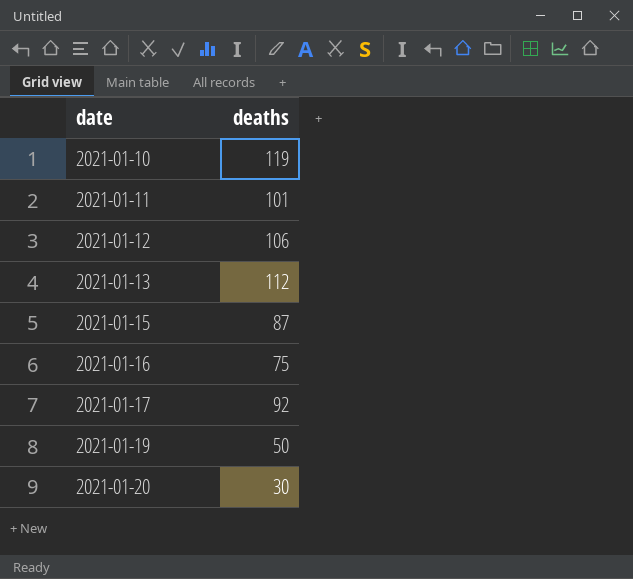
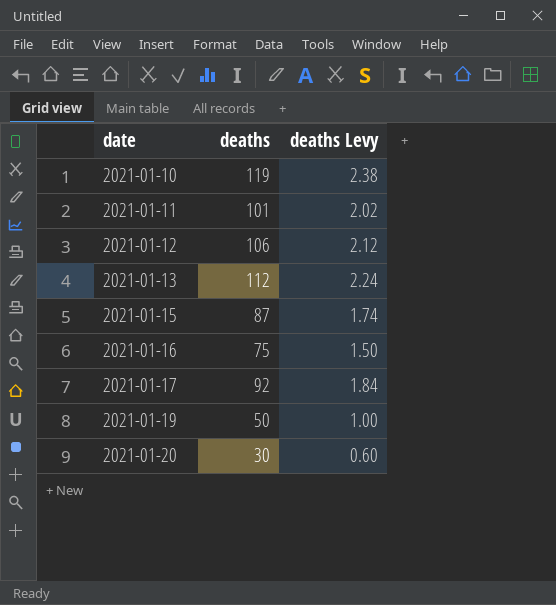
column deaths Levy | formula: none -> [deaths] * 0.02

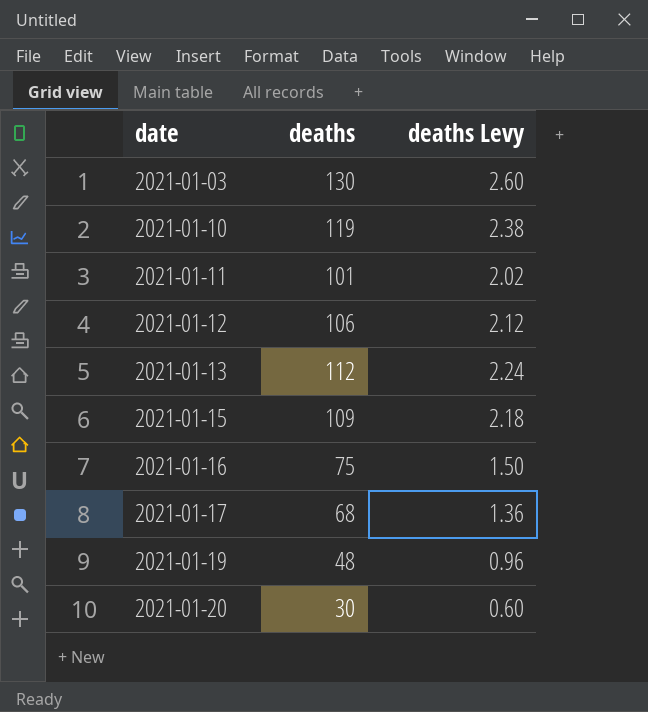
row 2021-01-03: none -> 130 | 2.60
2021-01-15 | deaths: 87 -> 109
2021-01-15 | deaths Levy: 1.74 -> 2.18
2021-01-17 | deaths: 92 -> 68
2021-01-17 | deaths Levy: 1.84 -> 1.36
2021-01-19 | deaths: 50 -> 48
2021-01-19 | deaths Levy: 1.00 -> 0.96

